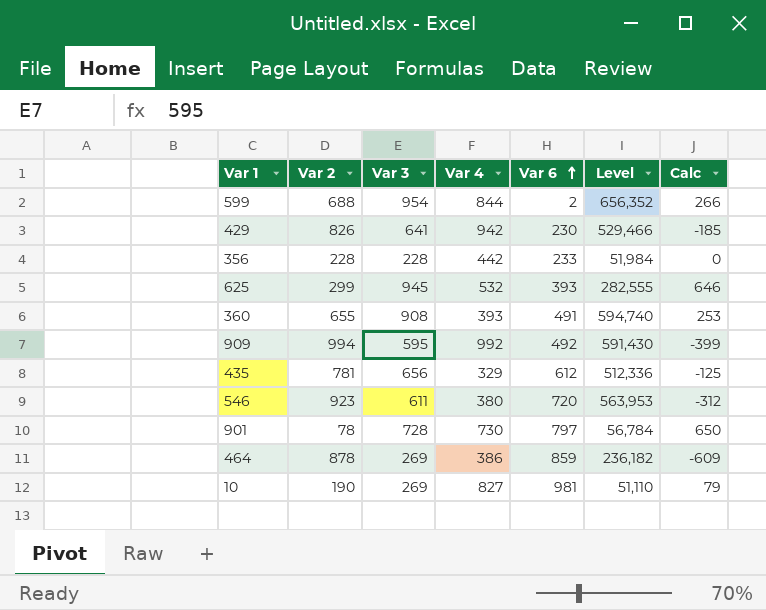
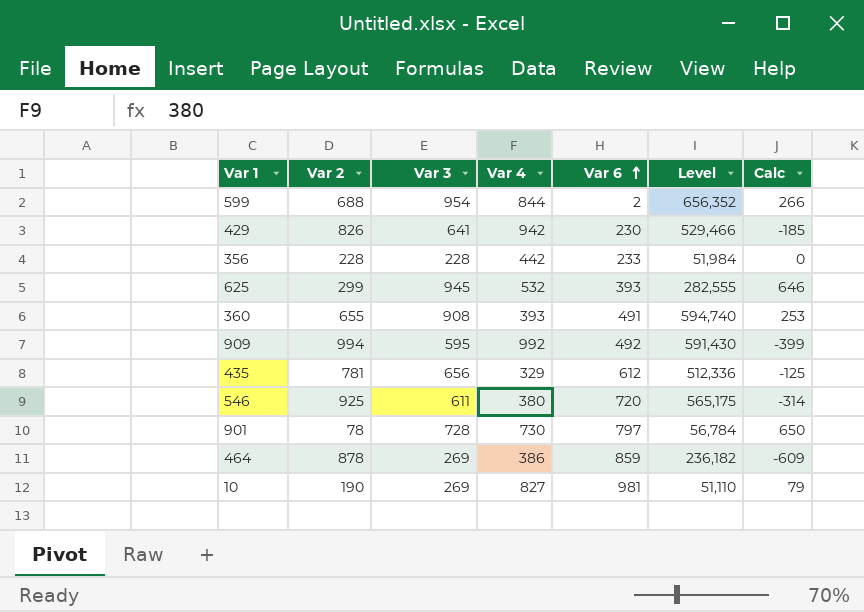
546 | Var 2: 923 -> 925
546 | Level: 563,953 -> 565,175
546 | Calc: -312 -> -314

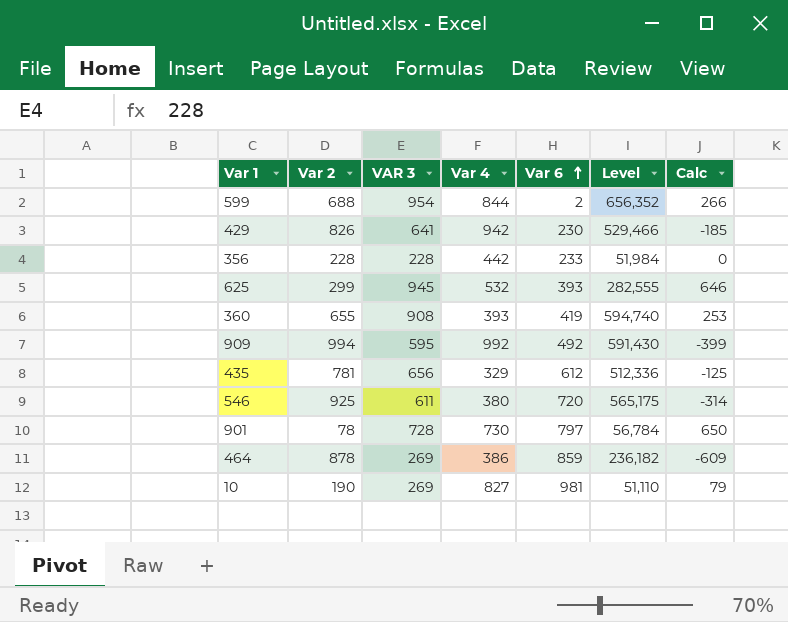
column name: Var 3 -> VAR 3
360 | Var 6: 491 -> 419

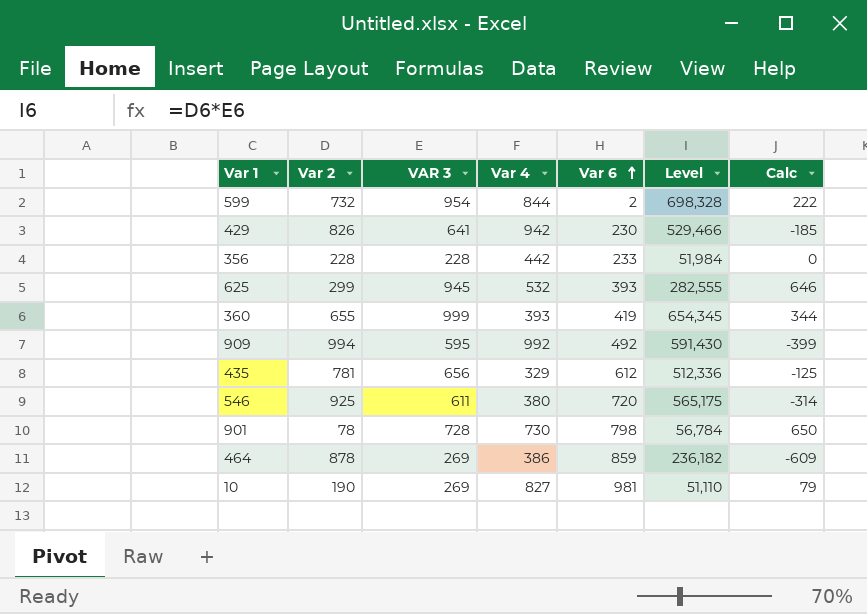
599 | Var 2: 688 -> 732
599 | Level: 656,352 -> 698,328
599 | Calc: 266 -> 222
360 | VAR 3: 908 -> 999
360 | Level: 594,740 -> 654,345
360 | Calc: 253 -> 344
901 | Var 6: 797 -> 798

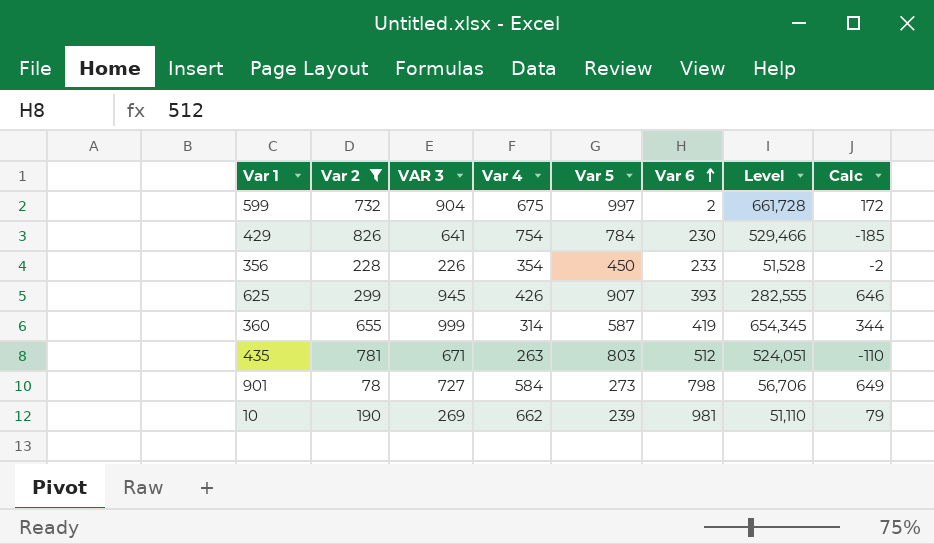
filter: none -> Var 2 <= 826
column Var 5 | position: none -> 5
599 | VAR 3: 954 -> 904
599 | Var 4: 844 -> 675
599 | Level: 698,328 -> 661,728
599 | Calc: 222 -> 172
429 | Var 4: 942 -> 754
356 | VAR 3: 228 -> 226
356 | Var 4: 442 -> 354
356 | Level: 51,984 -> 51,528
356 | Calc: 0 -> -2
625 | Var 4: 532 -> 426
360 | Var 4: 393 -> 314
435 | VAR 3: 656 -> 671
435 | Var 4: 329 -> 263
435 | Var 6: 612 -> 512
435 | Level: 512,336 -> 524,051
435 | Calc: -125 -> -110
901 | VAR 3: 728 -> 727
901 | Var 4: 730 -> 584
901 | Level: 56,784 -> 56,706
901 | Calc: 650 -> 649
10 | Var 4: 827 -> 662

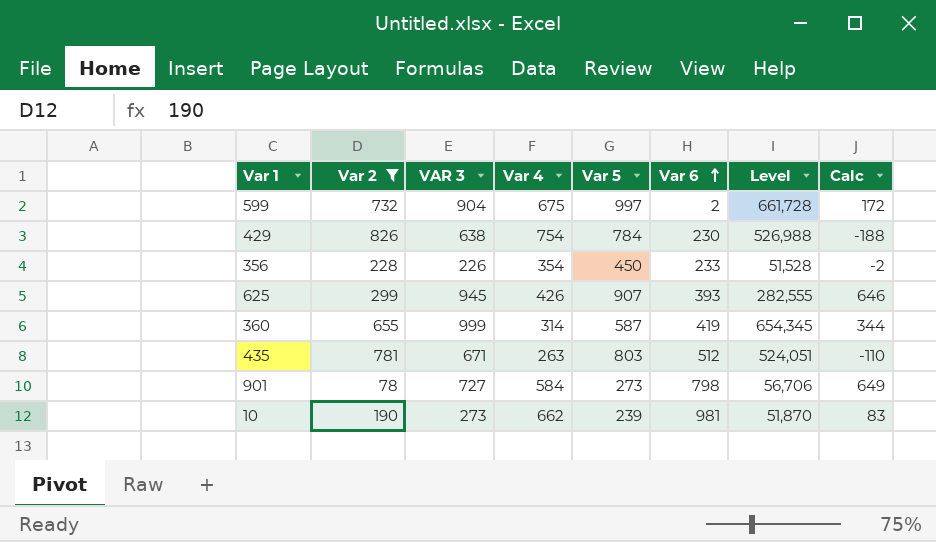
429 | VAR 3: 641 -> 638
429 | Level: 529,466 -> 526,988
429 | Calc: -185 -> -188
10 | VAR 3: 269 -> 273
10 | Level: 51,110 -> 51,870
10 | Calc: 79 -> 83

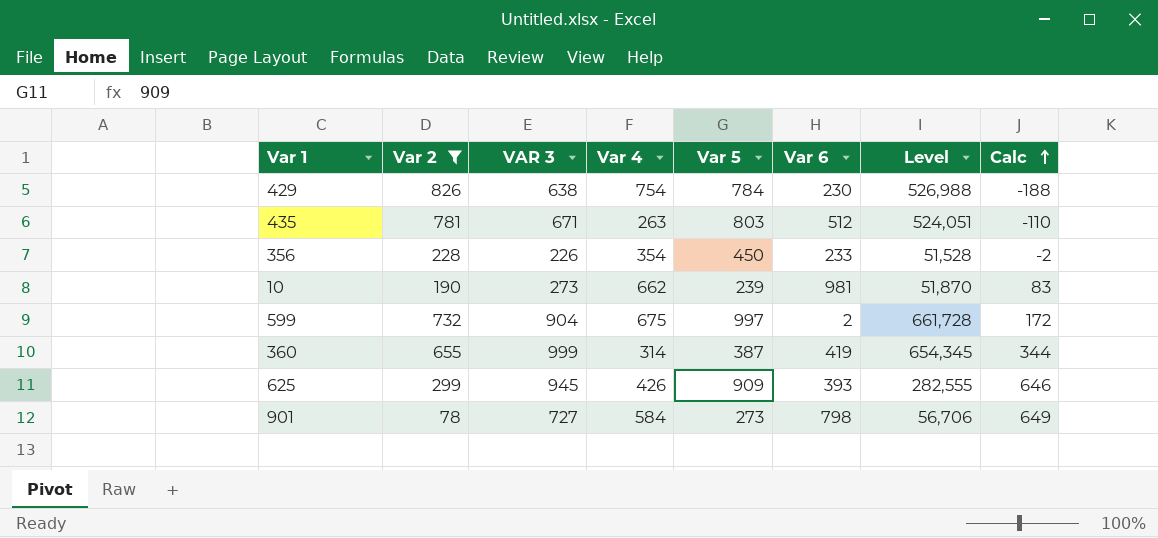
row order: Var 6 ascending -> Calc ascending
360 | Var 5: 587 -> 387
625 | Var 5: 907 -> 909

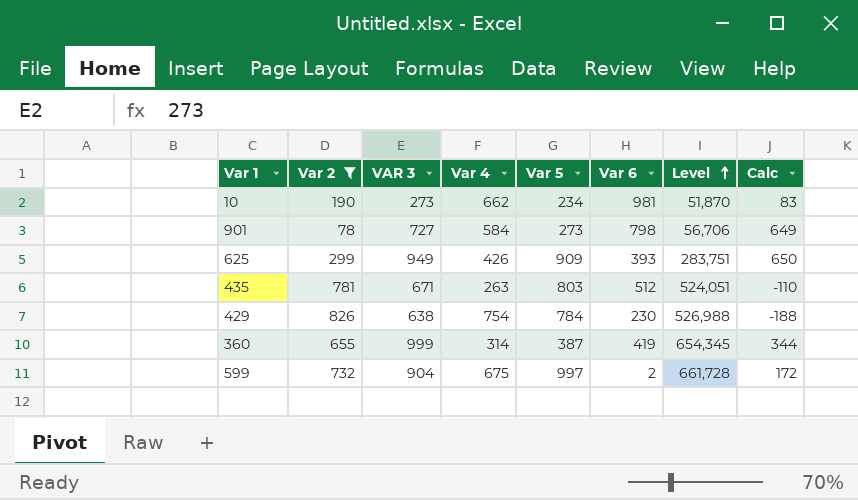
row order: Calc ascending -> Level ascending
row 356: 228 | 226 | 354 | 450 | 233 | 51,528 | -2 -> none
10 | Var 5: 239 -> 234
625 | VAR 3: 945 -> 949
625 | Level: 282,555 -> 283,751
625 | Calc: 646 -> 650

